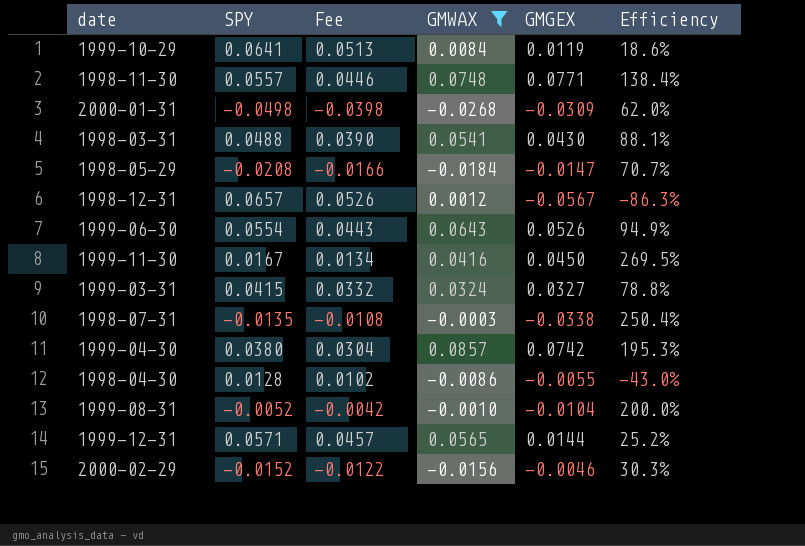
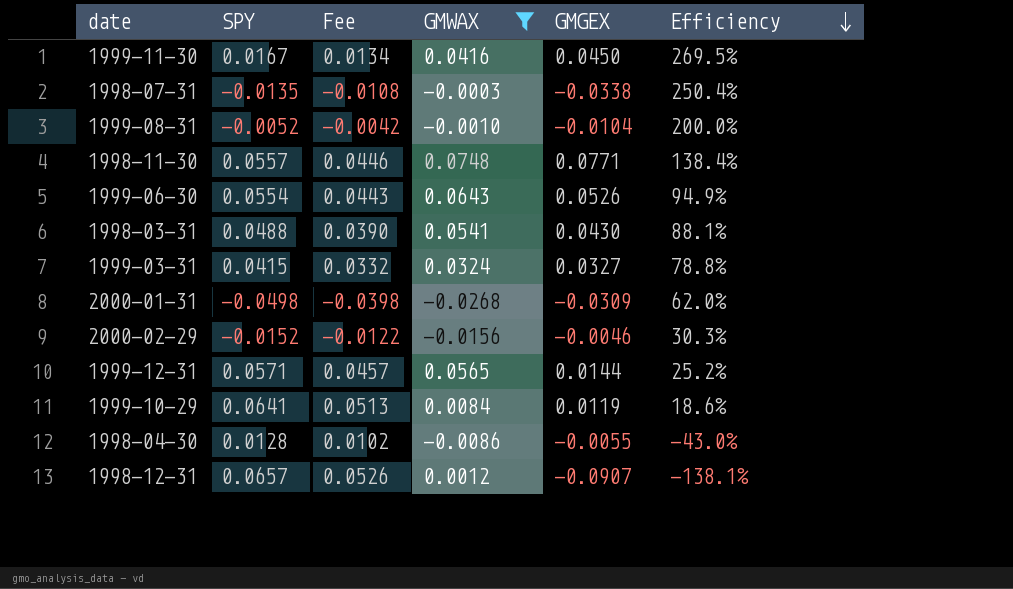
row order: none -> Efficiency descending
row 1998-05-29: -0.0208 | -0.0166 | -0.0184 | -0.0147 | 70.7% -> none
row 1999-04-30: 0.0380 | 0.0304 | 0.0857 | 0.0742 | 195.3% -> none
1998-12-31 | GMGEX: -0.0567 -> -0.0907
1998-12-31 | Efficiency: -86.3% -> -138.1%

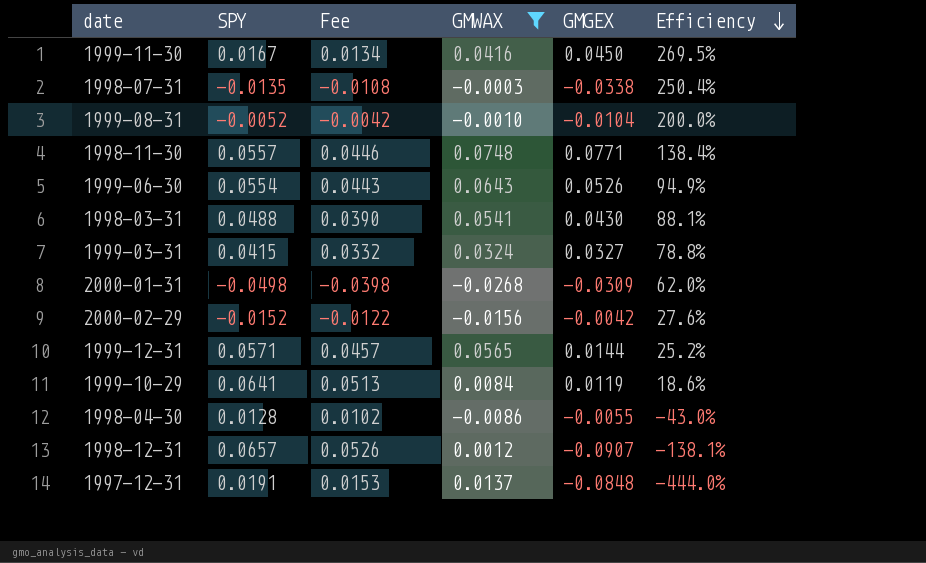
2000-02-29 | GMGEX: -0.0046 -> -0.0042
2000-02-29 | Efficiency: 30.3% -> 27.6%
row 1997-12-31: none -> 0.0191 | 0.0153 | 0.0137 | -0.0848 | -444.0%

